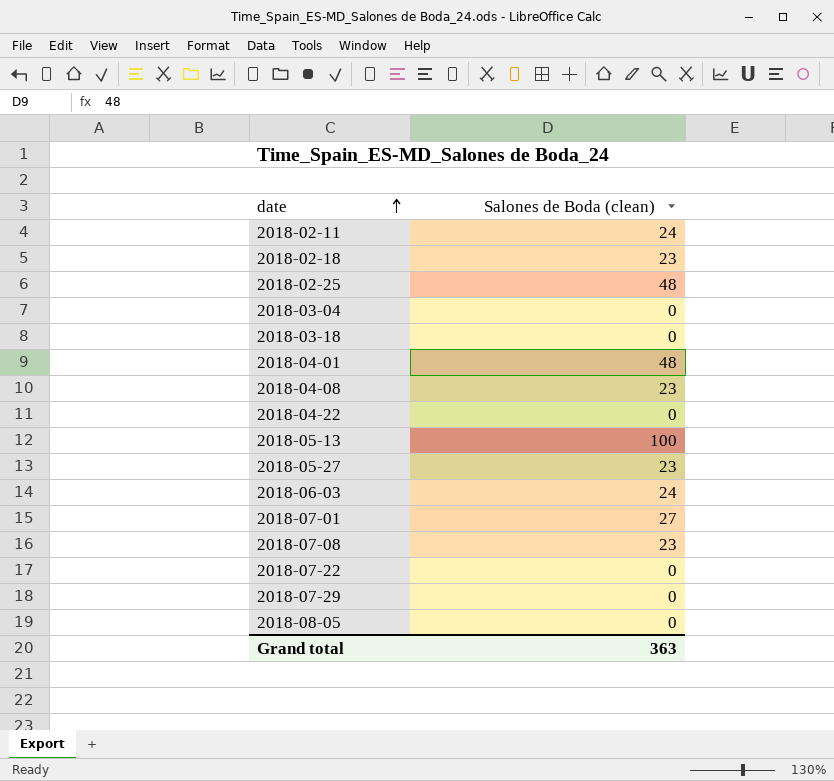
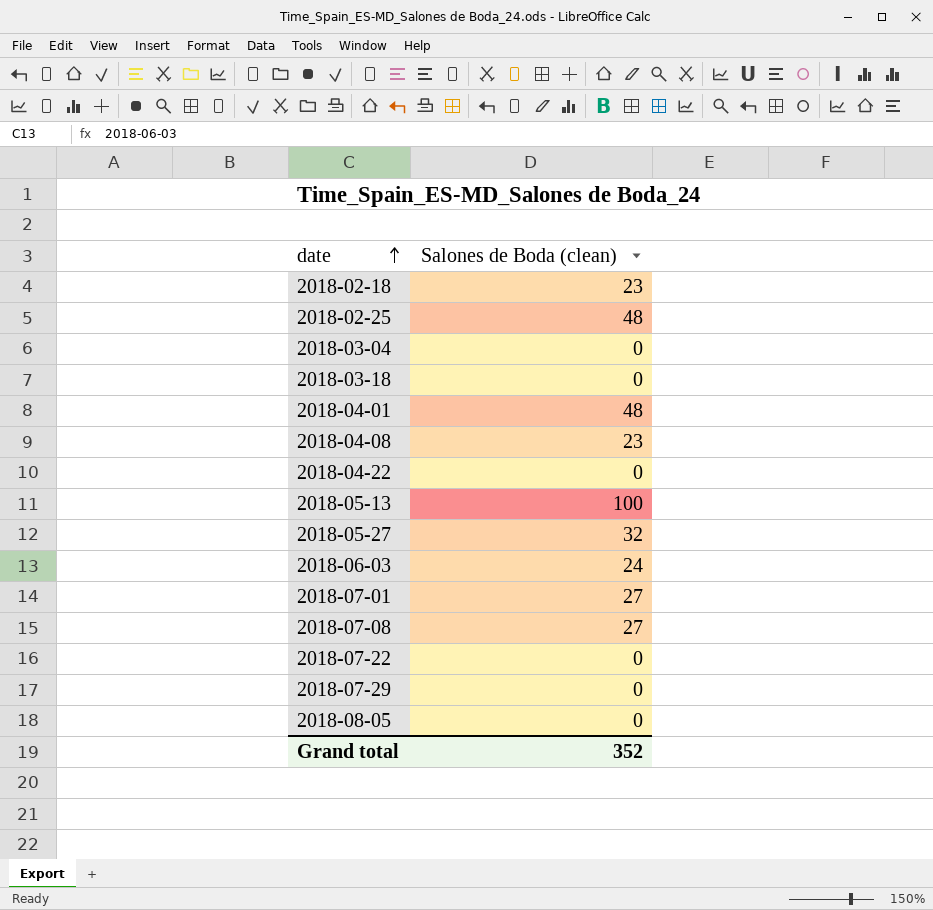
row 2018-02-11: 24 -> none
2018-05-27 | Salones de Boda (clean): 23 -> 32
2018-07-08 | Salones de Boda (clean): 23 -> 27
Grand total | Salones de Boda (clean): 363 -> 352

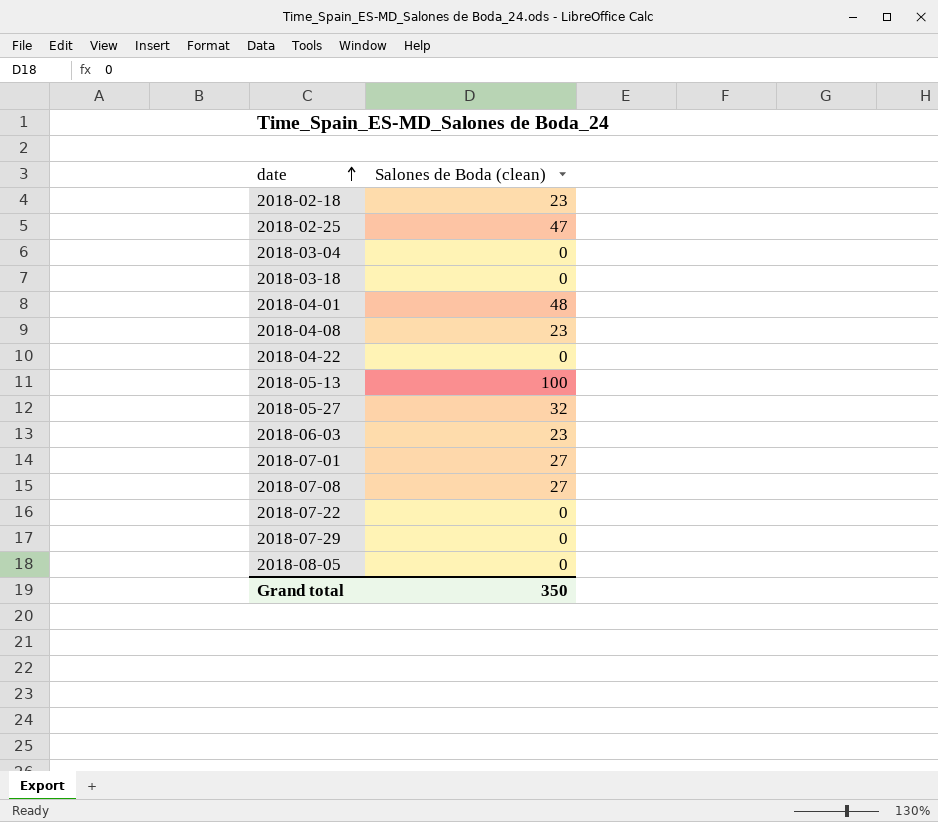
2018-02-25 | Salones de Boda (clean): 48 -> 47
2018-06-03 | Salones de Boda (clean): 24 -> 23
Grand total | Salones de Boda (clean): 352 -> 350

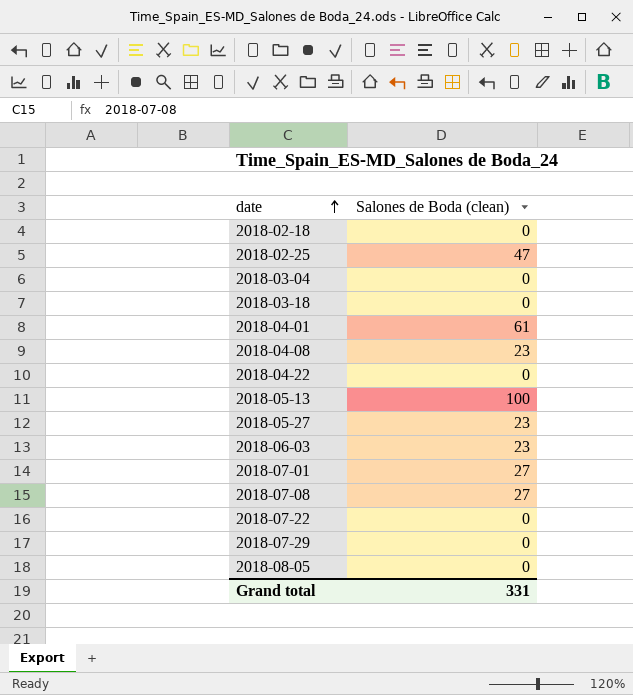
2018-02-18 | Salones de Boda (clean): 23 -> 0
2018-04-01 | Salones de Boda (clean): 48 -> 61
2018-05-27 | Salones de Boda (clean): 32 -> 23
Grand total | Salones de Boda (clean): 350 -> 331

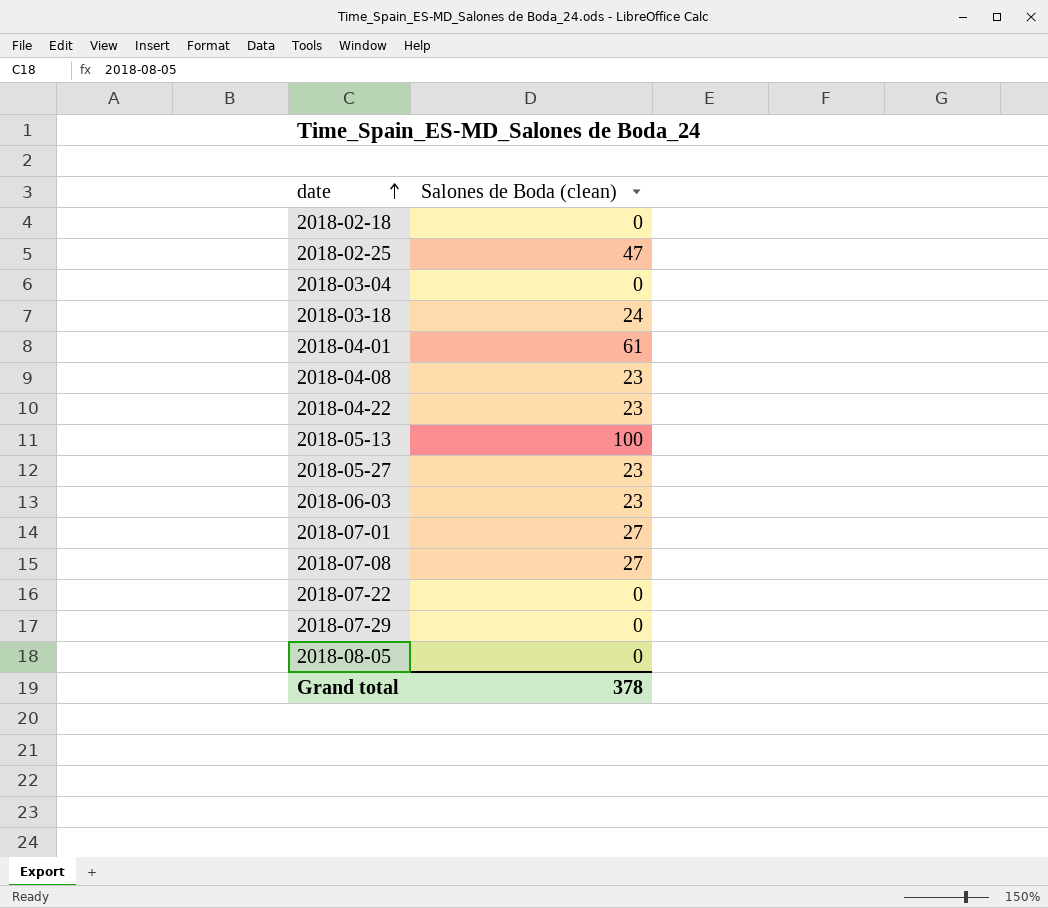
2018-03-18 | Salones de Boda (clean): 0 -> 24
2018-04-22 | Salones de Boda (clean): 0 -> 23
Grand total | Salones de Boda (clean): 331 -> 378

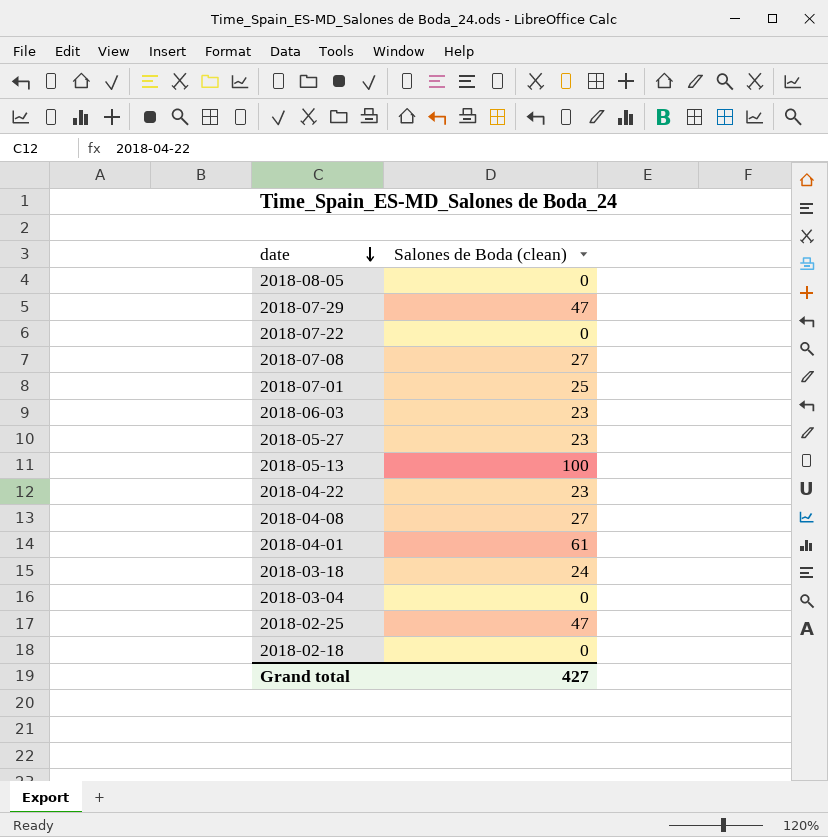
row order: date ascending -> date descending
2018-07-29 | Salones de Boda (clean): 0 -> 47
2018-07-01 | Salones de Boda (clean): 27 -> 25
2018-04-08 | Salones de Boda (clean): 23 -> 27
Grand total | Salones de Boda (clean): 378 -> 427

